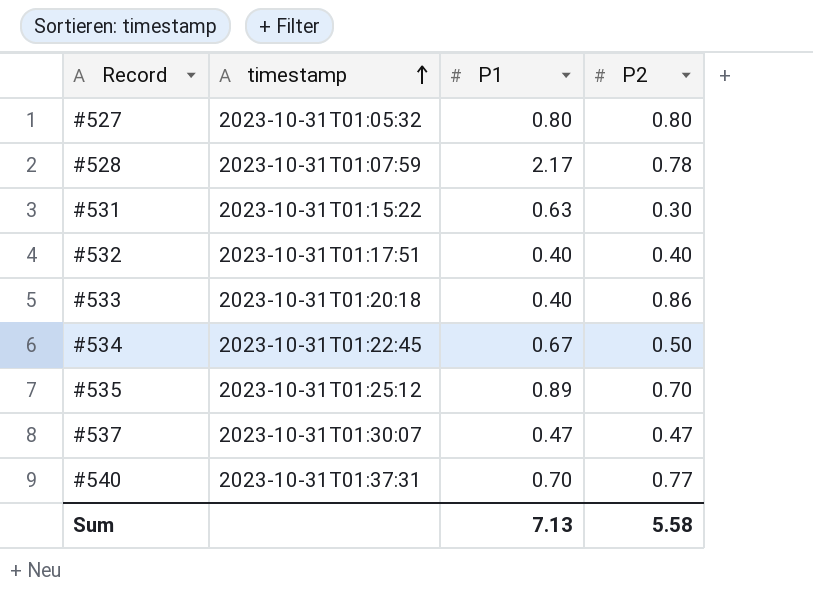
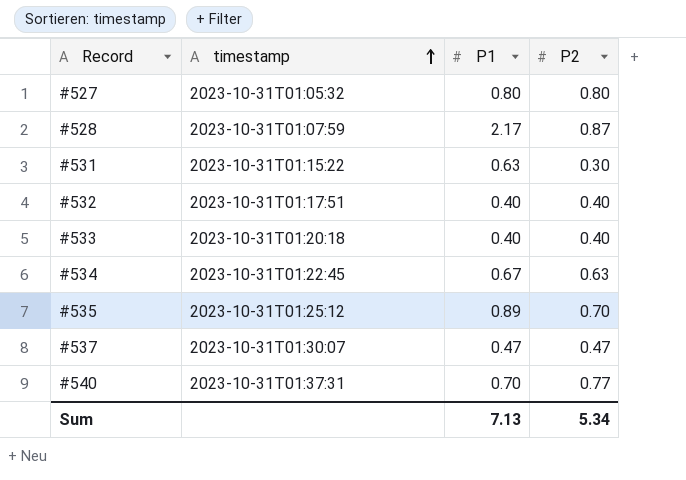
#528 | P2: 0.78 -> 0.87
#533 | P2: 0.86 -> 0.40
#534 | P2: 0.50 -> 0.63
Sum | P2: 5.58 -> 5.34

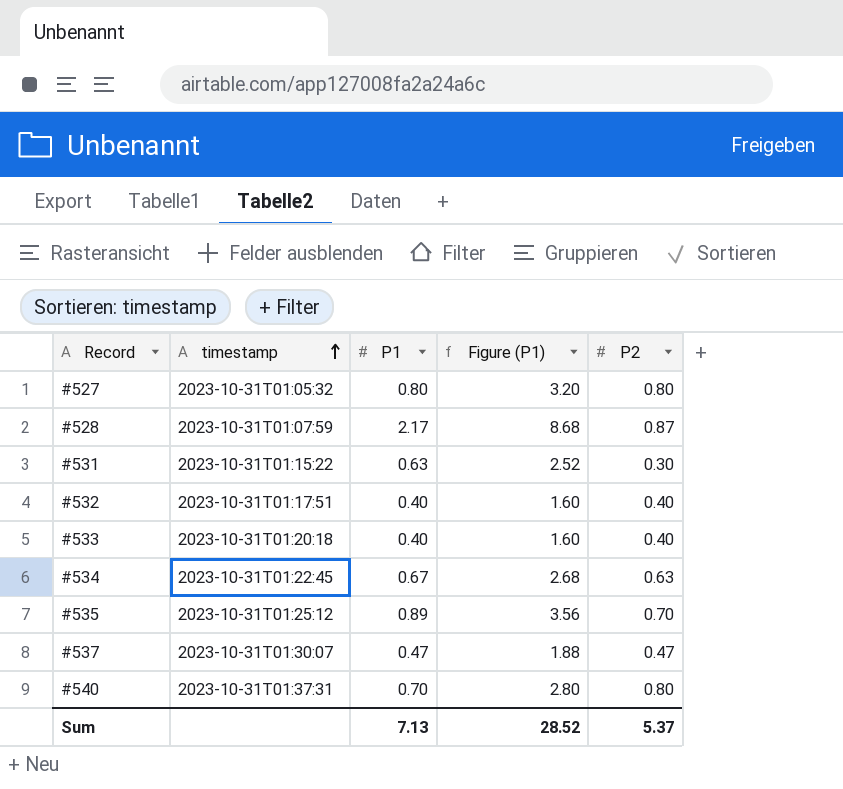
column Figure (P1) | formula: none -> [P1] * 4
#540 | P2: 0.77 -> 0.80
Sum | P2: 5.34 -> 5.37

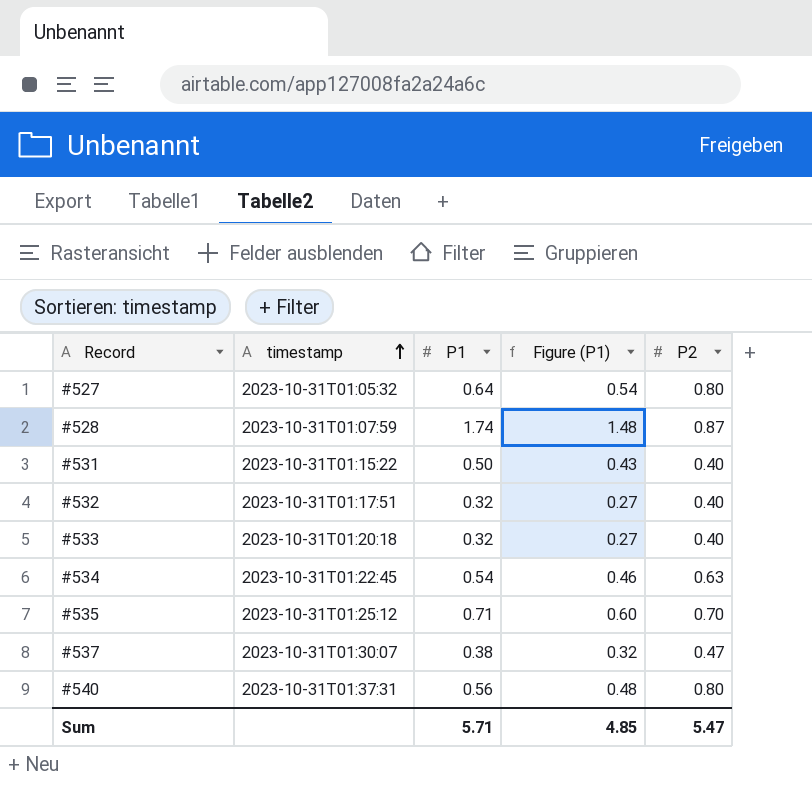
column Figure (P1) | formula: [P1] * 4 -> [P1] * 0.85
#527 | P1: 0.80 -> 0.64
#528 | P1: 2.17 -> 1.74
#531 | P1: 0.63 -> 0.50
#531 | P2: 0.30 -> 0.40
#532 | P1: 0.40 -> 0.32
#533 | P1: 0.40 -> 0.32
#534 | P1: 0.67 -> 0.54
#535 | P1: 0.89 -> 0.71
#537 | P1: 0.47 -> 0.38
#540 | P1: 0.70 -> 0.56
Sum | P1: 7.13 -> 5.71
Sum | Figure (P1): 28.52 -> 4.85
Sum | P2: 5.37 -> 5.47

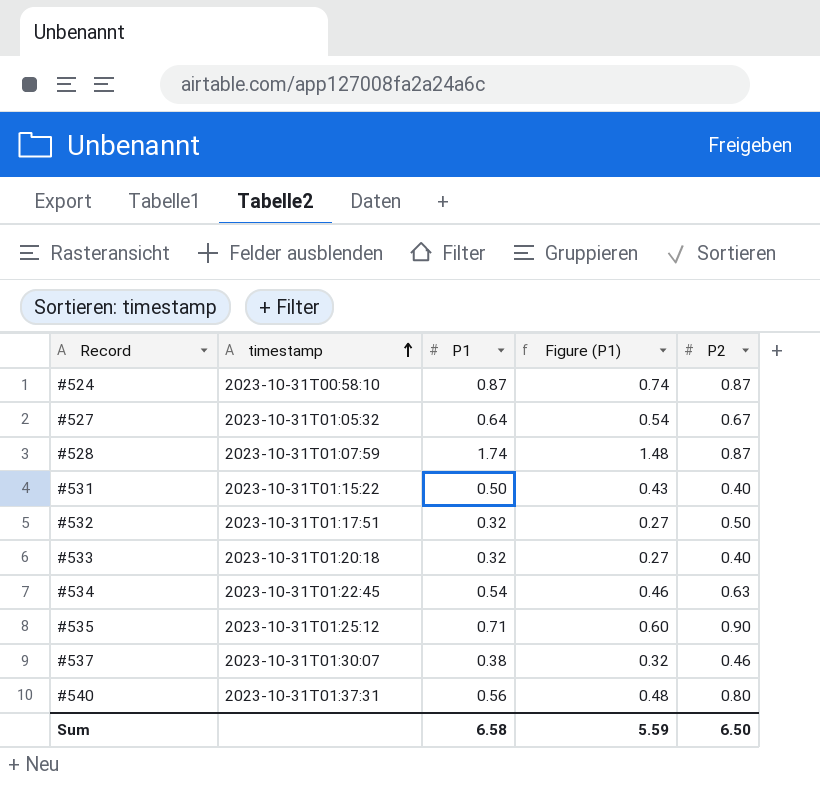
row #524: none -> 2023-10-31T00:58:10 | 0.87 | 0.74 | 0.87
#527 | P2: 0.80 -> 0.67
#532 | P2: 0.40 -> 0.50
#535 | P2: 0.70 -> 0.90
#537 | P2: 0.47 -> 0.46
Sum | P1: 5.71 -> 6.58
Sum | Figure (P1): 4.85 -> 5.59
Sum | P2: 5.47 -> 6.50

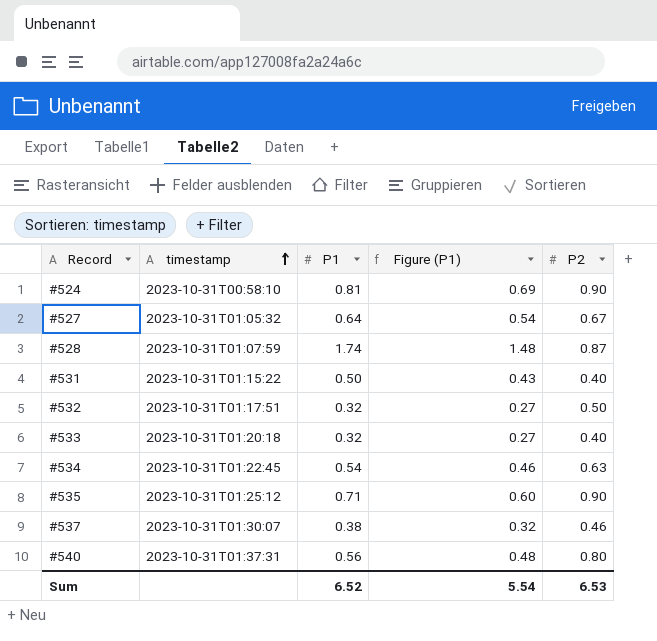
#524 | P1: 0.87 -> 0.81
#524 | Figure (P1): 0.74 -> 0.69
#524 | P2: 0.87 -> 0.90
Sum | P1: 6.58 -> 6.52
Sum | Figure (P1): 5.59 -> 5.54
Sum | P2: 6.50 -> 6.53

